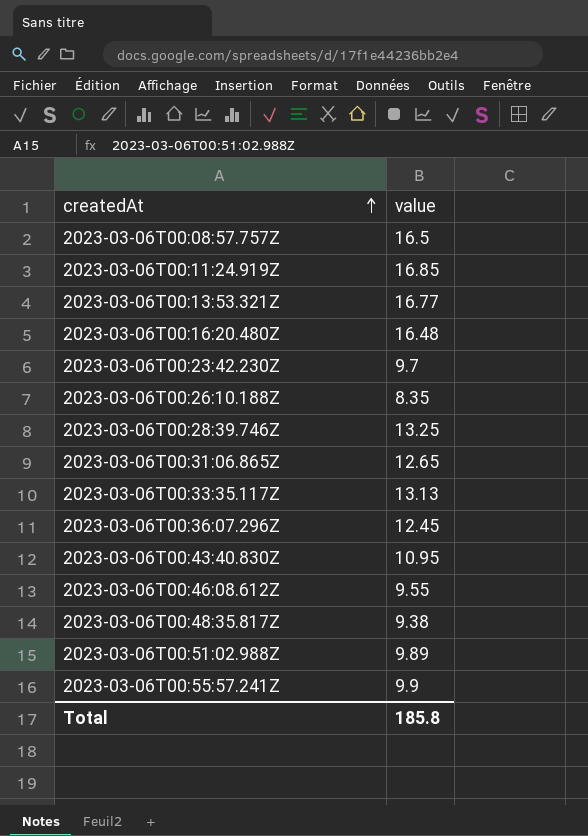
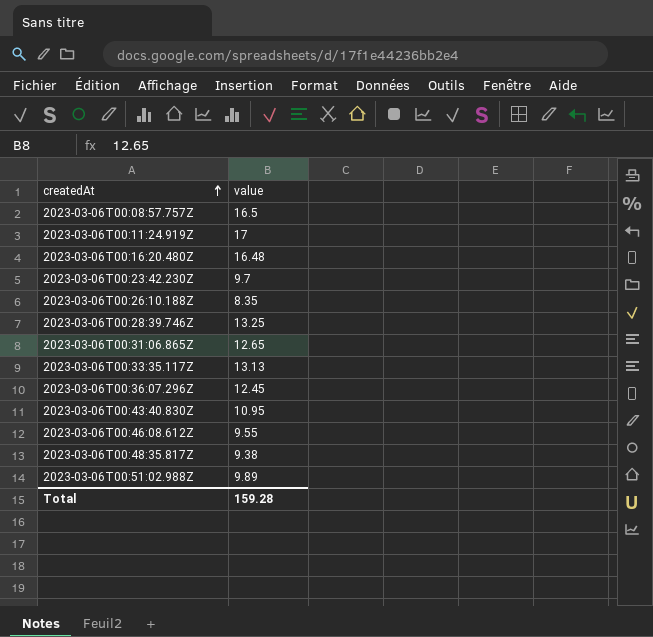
row 2023-03-06T00:13:53.321Z: 16.77 -> none
row 2023-03-06T00:55:57.241Z: 9.9 -> none
2023-03-06T00:11:24.919Z | value: 16.85 -> 17
Total | value: 185.8 -> 159.28

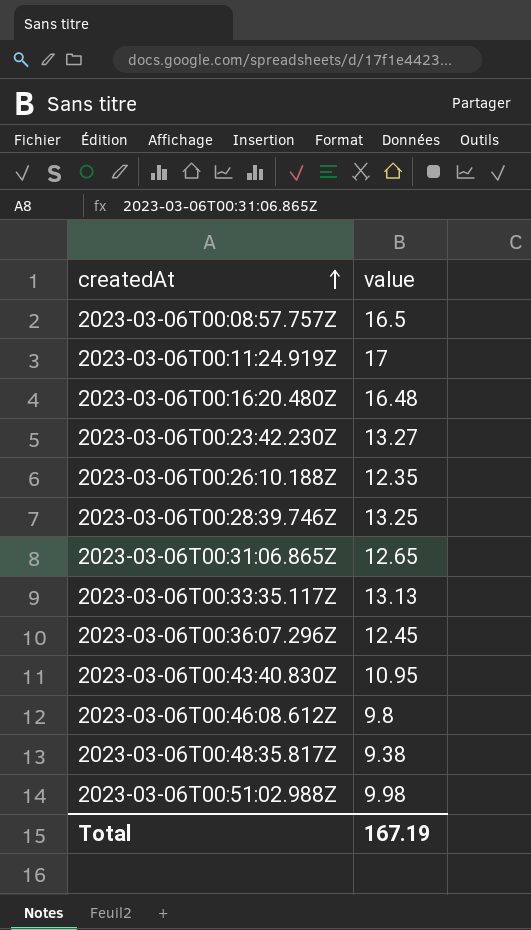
2023-03-06T00:23:42.230Z | value: 9.7 -> 13.27
2023-03-06T00:26:10.188Z | value: 8.35 -> 12.35
2023-03-06T00:46:08.612Z | value: 9.55 -> 9.8
2023-03-06T00:51:02.988Z | value: 9.89 -> 9.98
Total | value: 159.28 -> 167.19

